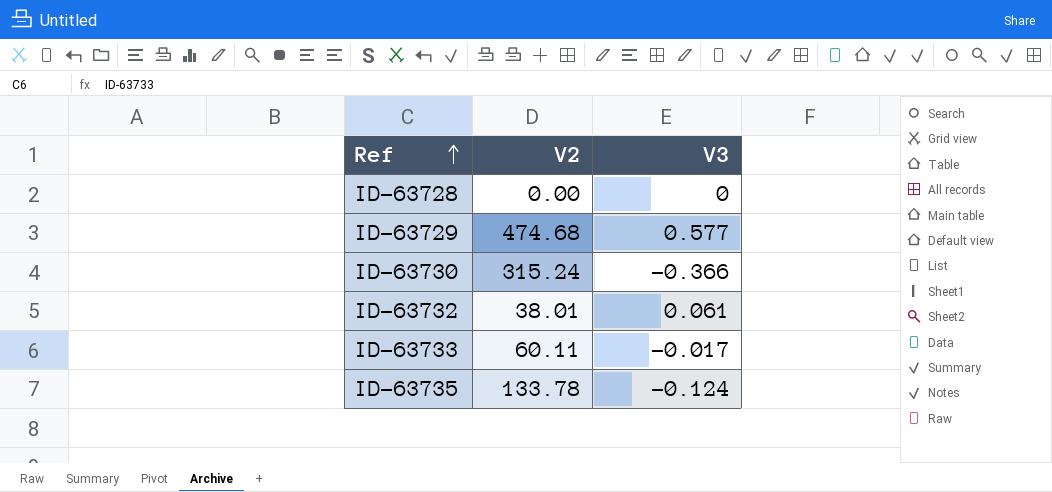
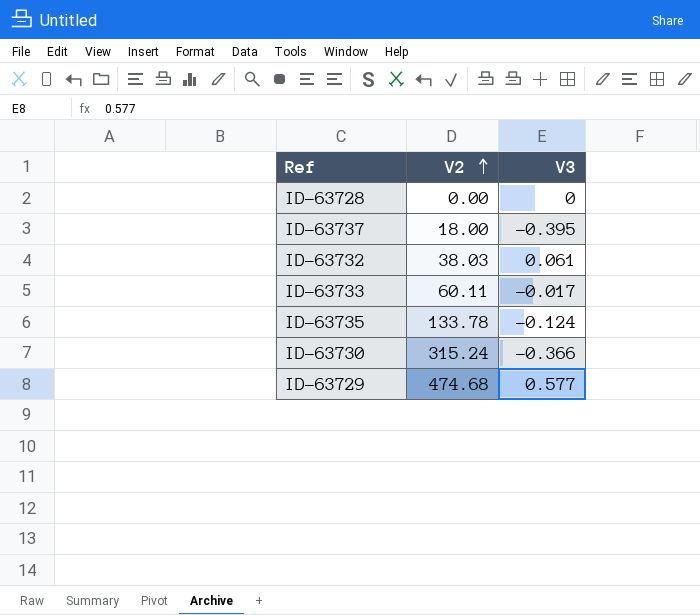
row order: Ref ascending -> V2 ascending
row ID-63737: none -> 18.00 | -0.395
ID-63732 | V2: 38.01 -> 38.03

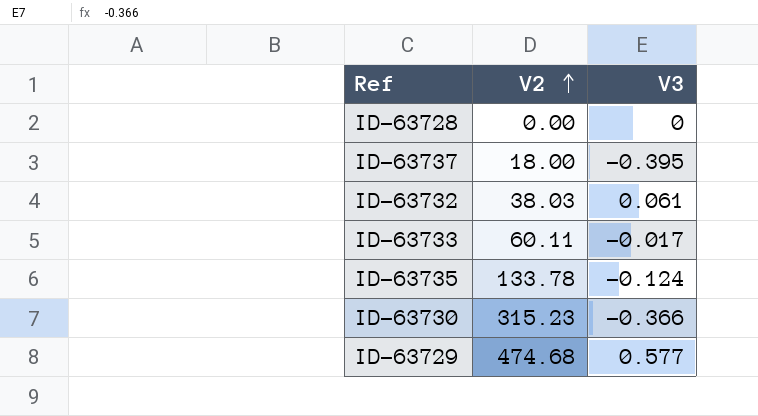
ID-63730 | V2: 315.24 -> 315.23

